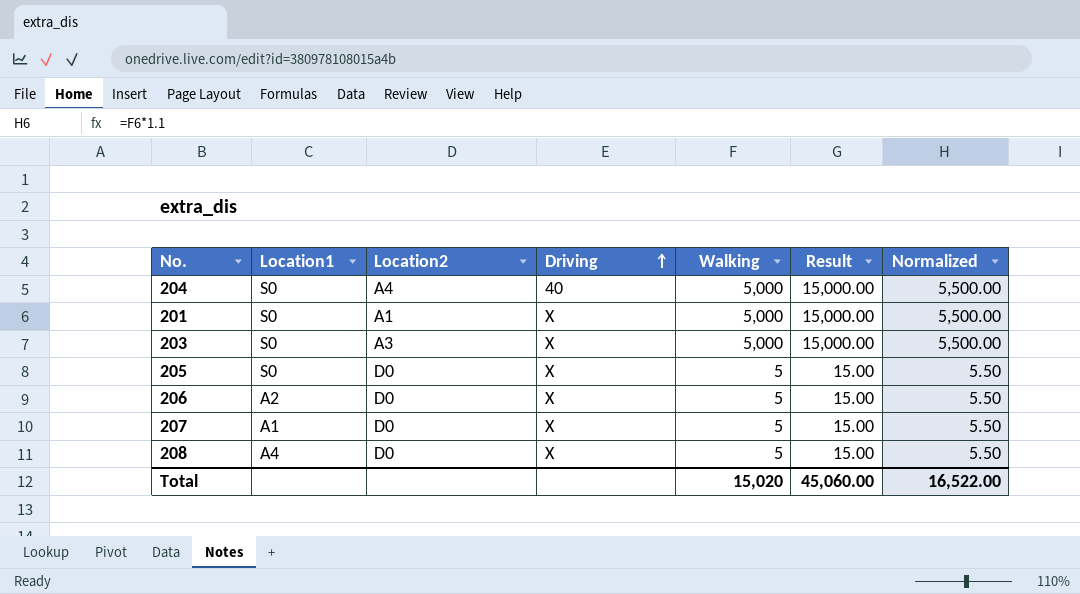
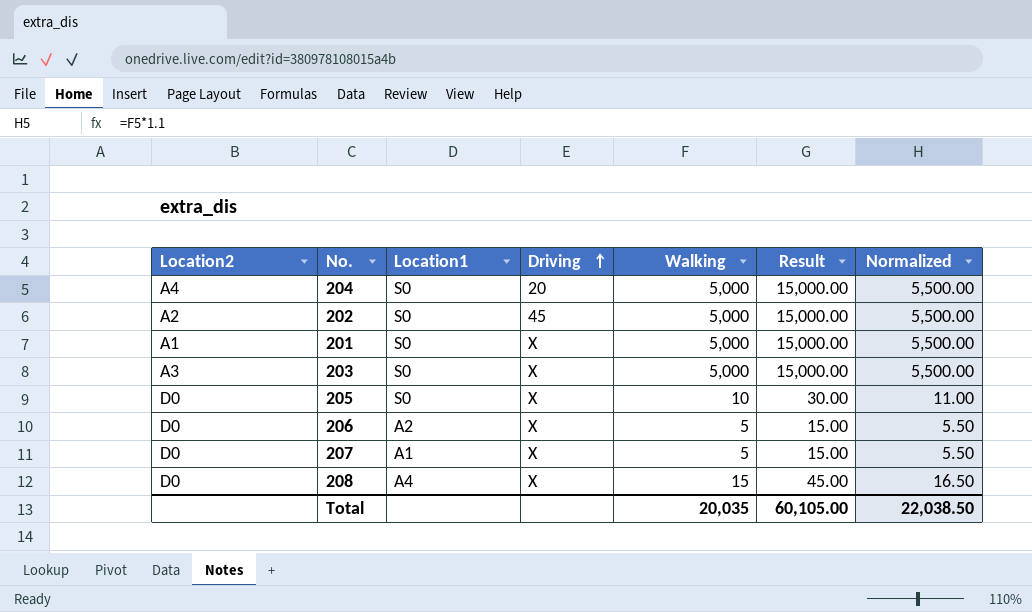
column Location2 | position: 3 -> 1
204 | Driving: 40 -> 20
row 202: none -> A2 | S0 | 45 | 5,000 | 15,000.00 | 5,500.00
205 | Walking: 5 -> 10
205 | Result: 15.00 -> 30.00
205 | Normalized: 5.50 -> 11.00
208 | Walking: 5 -> 15
208 | Result: 15.00 -> 45.00
208 | Normalized: 5.50 -> 16.50
Total | Walking: 15,020 -> 20,035
Total | Result: 45,060.00 -> 60,105.00
Total | Normalized: 16,522.00 -> 22,038.50

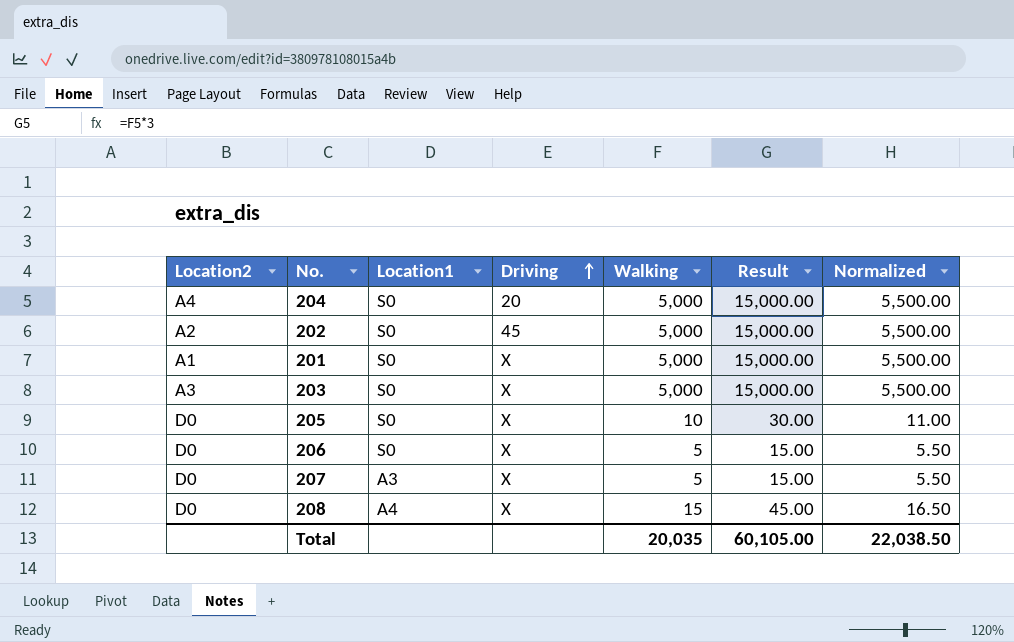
206 | Location1: A2 -> S0
207 | Location1: A1 -> A3

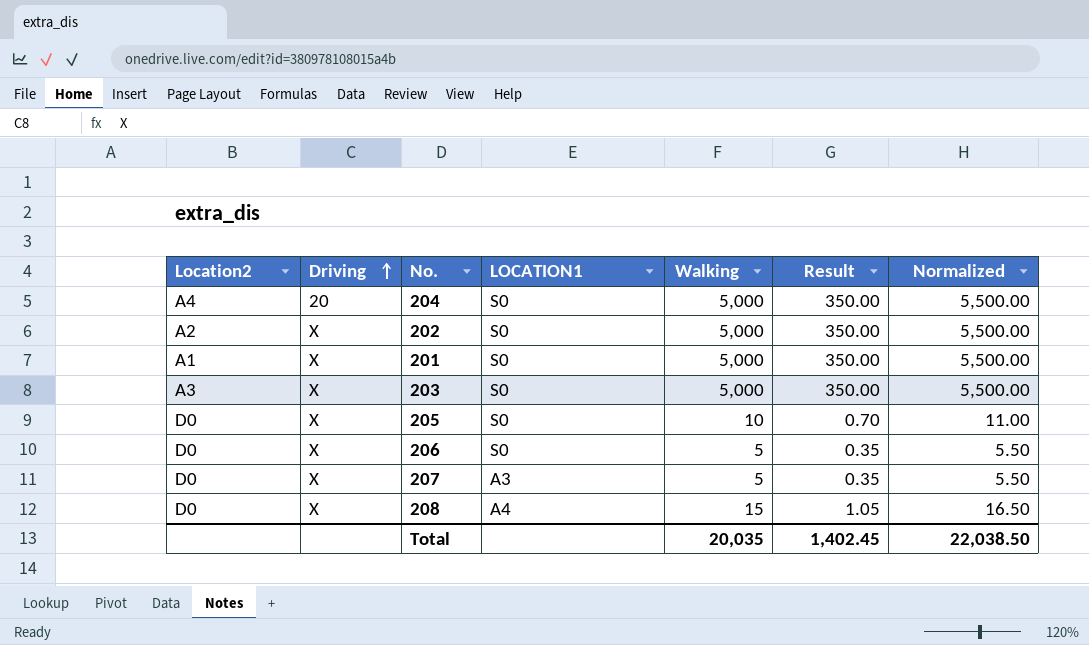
column Driving | position: 4 -> 2
column name: Location1 -> LOCATION1
column Result | formula: [Walking] * 3 -> [Walking] * 0.07
202 | Driving: 45 -> X
Total | Result: 60,105.00 -> 1,402.45

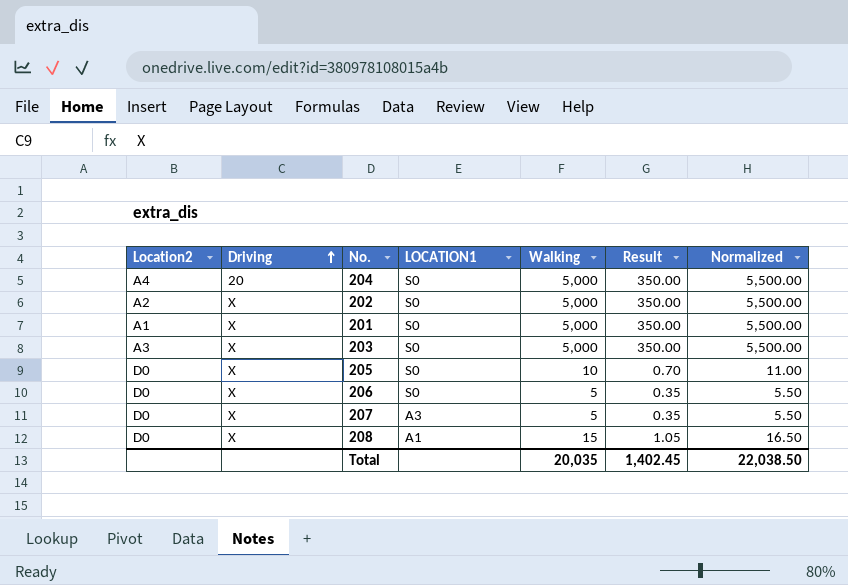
208 | LOCATION1: A4 -> A1

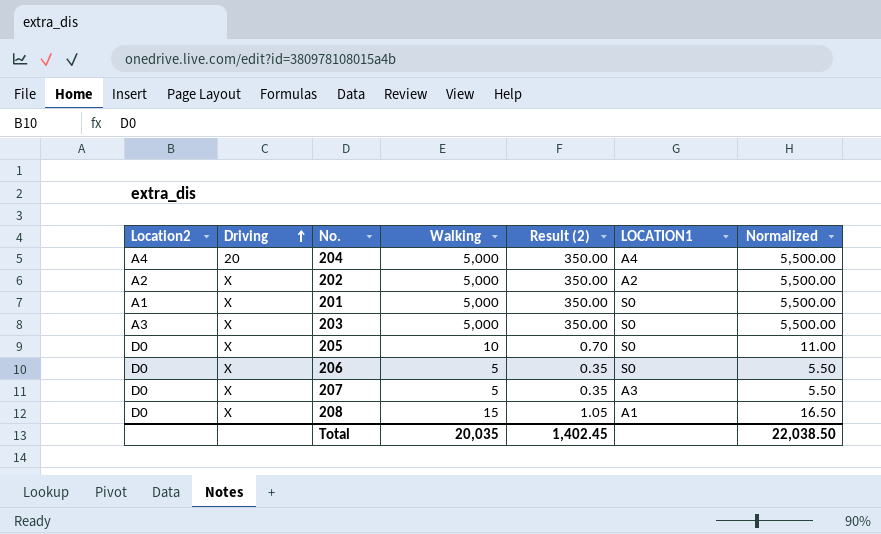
column name: Result -> Result (2)
column LOCATION1 | position: 4 -> 6
204 | LOCATION1: S0 -> A4
202 | LOCATION1: S0 -> A2

